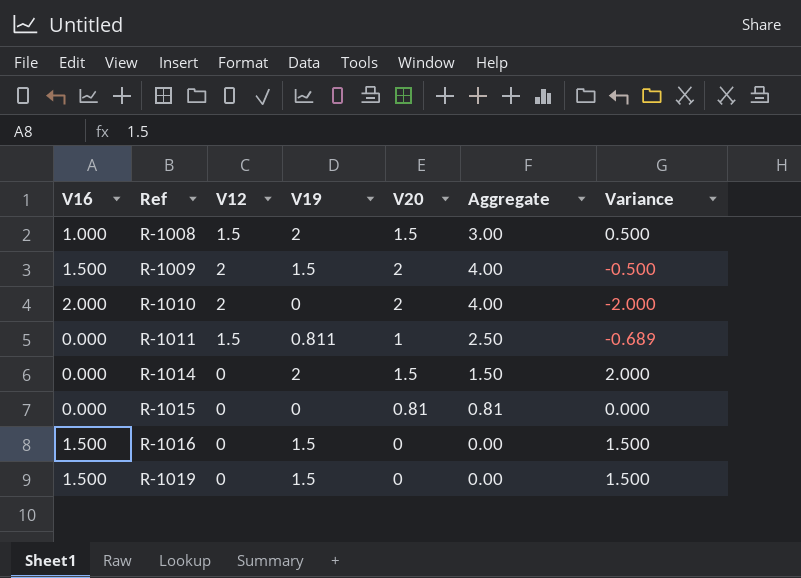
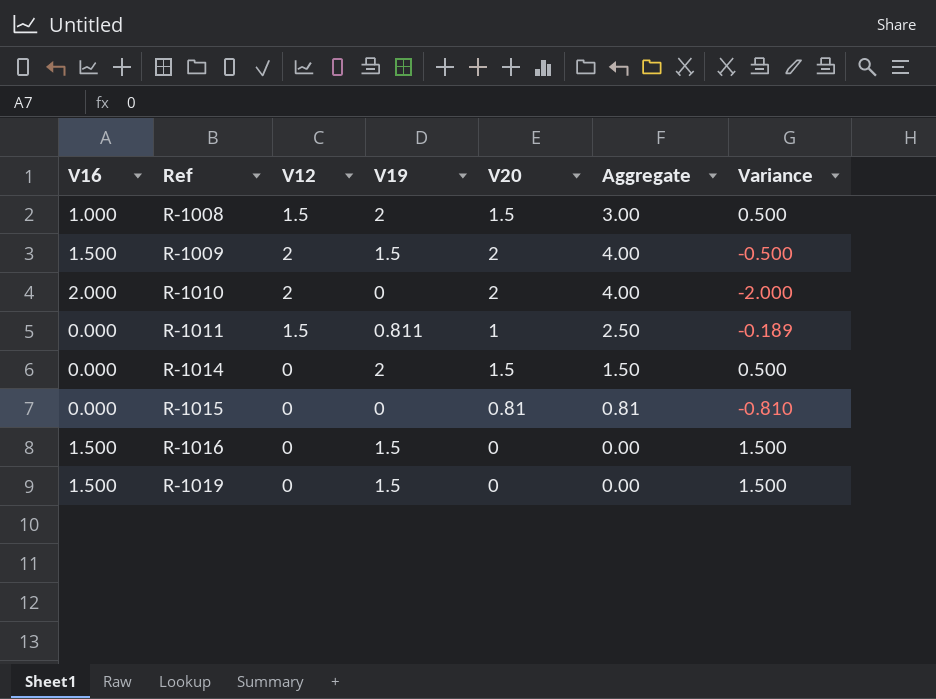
column Variance | formula: [V19] - [V12] -> [V19] - [V20]

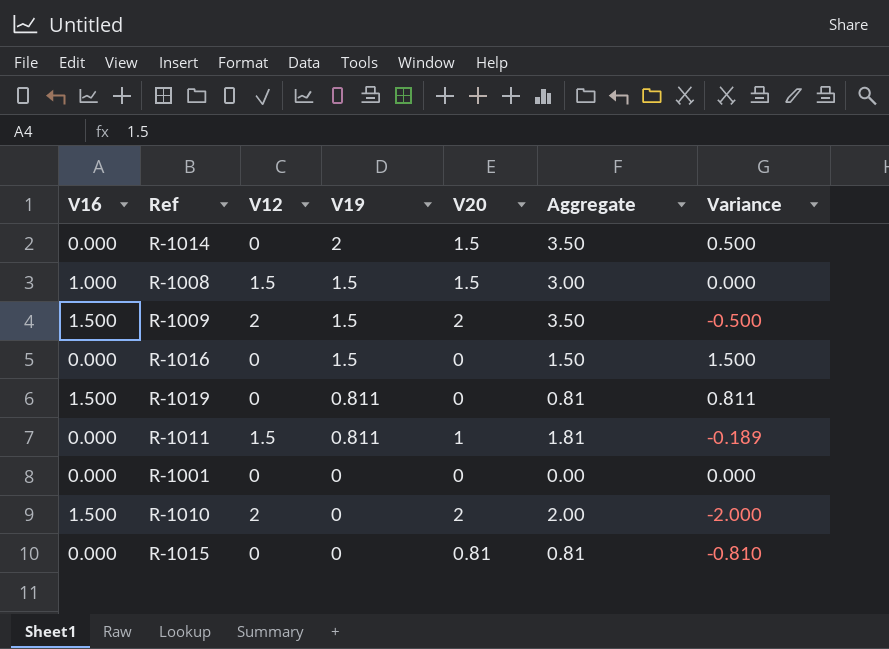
row order: Ref ascending -> V19 descending
column Aggregate | formula: [V12] + [V20] -> [V19] + [V20]
R-1008 | V19: 2 -> 1.5
R-1008 | Variance: 0.500 -> 0.000
R-1016 | V16: 1.500 -> 0.000
R-1019 | V19: 1.5 -> 0.811
R-1019 | Variance: 1.500 -> 0.811
row R-1001: none -> 0.000 | 0 | 0 | 0 | 0.00 | 0.000
R-1010 | V16: 2.000 -> 1.500

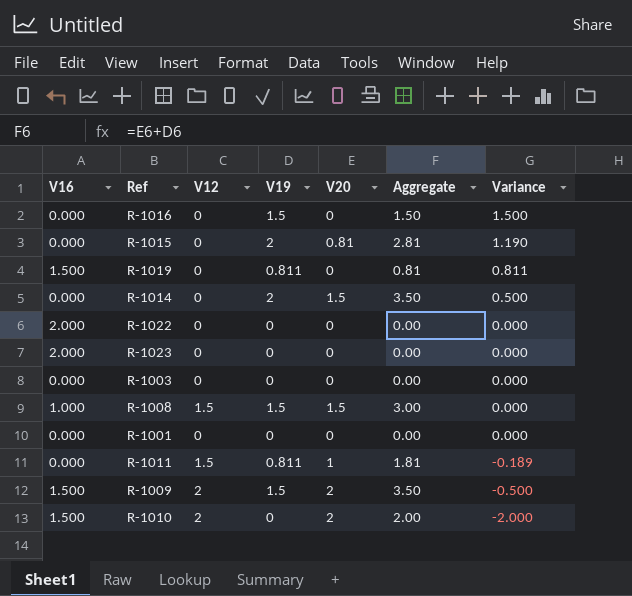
row order: V19 descending -> Variance descending
R-1015 | V19: 0 -> 2
R-1015 | Aggregate: 0.81 -> 2.81
R-1015 | Variance: -0.810 -> 1.190
row R-1022: none -> 2.000 | 0 | 0 | 0 | 0.00 | 0.000
row R-1023: none -> 2.000 | 0 | 0 | 0 | 0.00 | 0.000
row R-1003: none -> 0.000 | 0 | 0 | 0 | 0.00 | 0.000

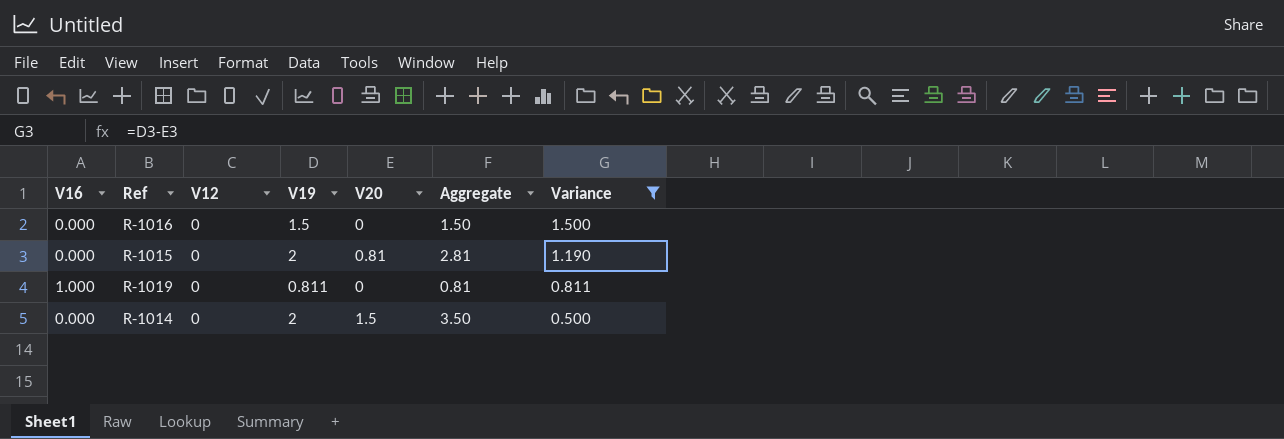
filter: none -> Variance >= 0.500
R-1019 | V16: 1.500 -> 1.000

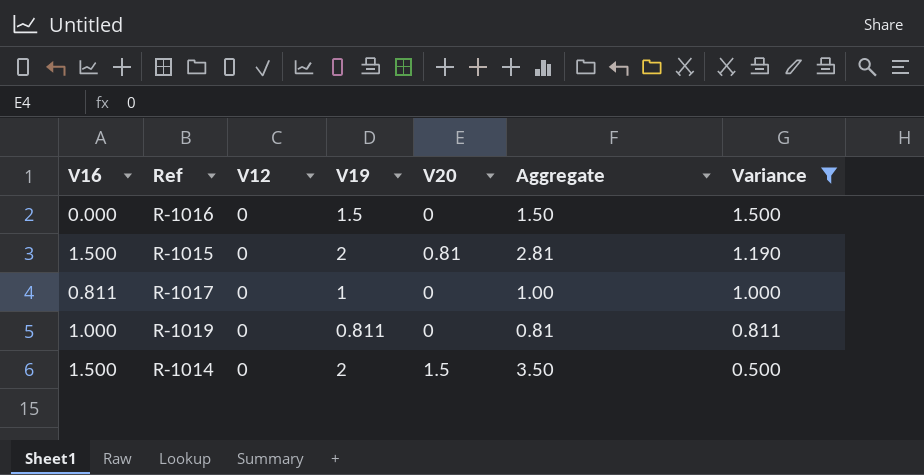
R-1015 | V16: 0.000 -> 1.500
row R-1017: none -> 0.811 | 0 | 1 | 0 | 1.00 | 1.000
R-1014 | V16: 0.000 -> 1.500

